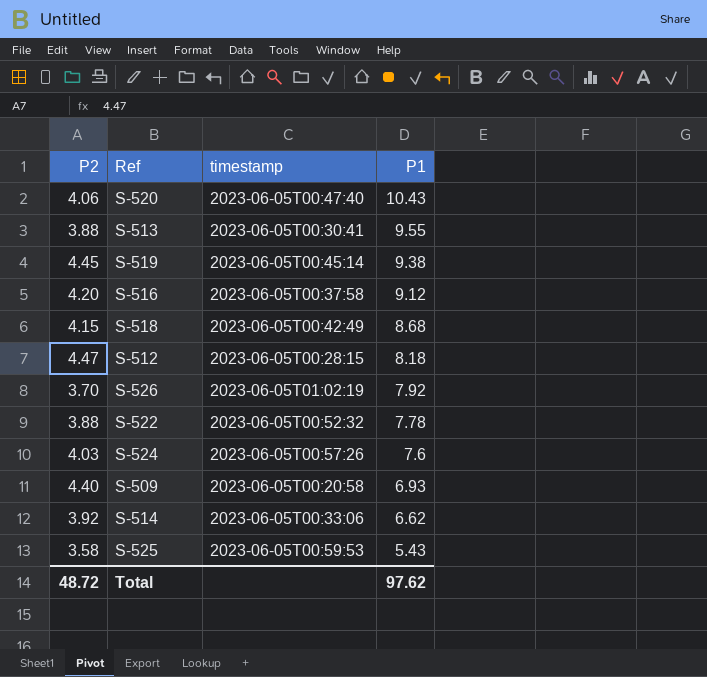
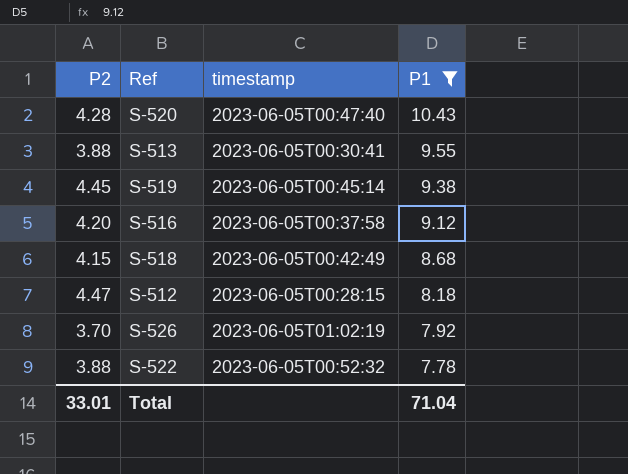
filter: none -> P1 >= 7.78
S-520 | P2: 4.06 -> 4.28
Total | P2: 48.72 -> 33.01
Total | P1: 97.62 -> 71.04

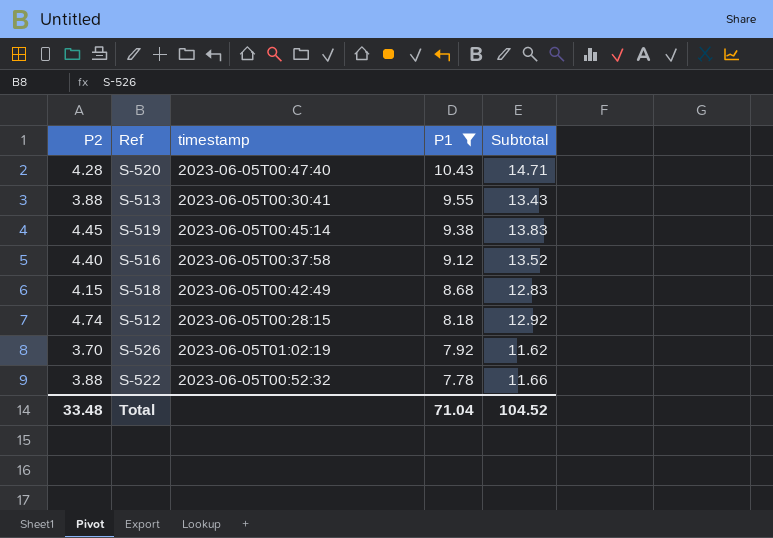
column Subtotal | formula: none -> [P2] + [P1]
S-516 | P2: 4.20 -> 4.40
S-512 | P2: 4.47 -> 4.74
Total | P2: 33.01 -> 33.48

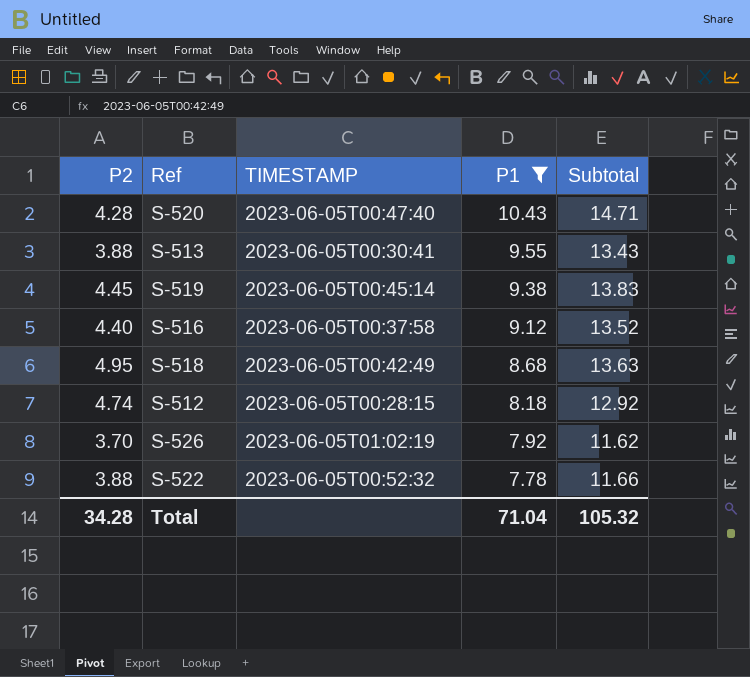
column name: timestamp -> TIMESTAMP
S-518 | P2: 4.15 -> 4.95
S-518 | Subtotal: 12.83 -> 13.63
Total | P2: 33.48 -> 34.28
Total | Subtotal: 104.52 -> 105.32

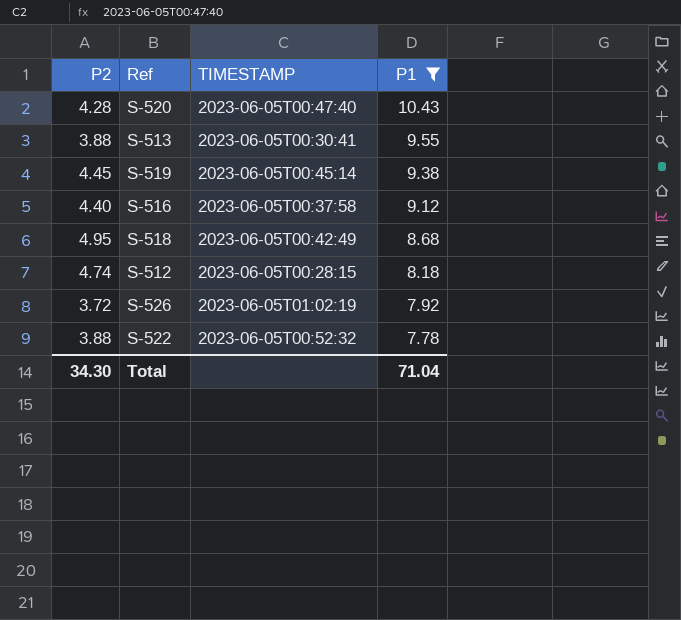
column Subtotal | formula: [P2] + [P1] -> none
S-526 | P2: 3.70 -> 3.72
Total | P2: 34.28 -> 34.30

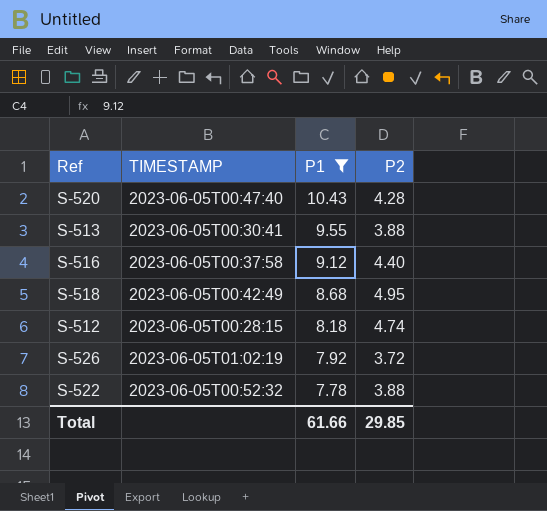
column P2 | position: 1 -> 4
row S-519: 4.45 | 2023-06-05T00:45:14 | 9.38 -> none
Total | P1: 71.04 -> 61.66
Total | P2: 34.30 -> 29.85

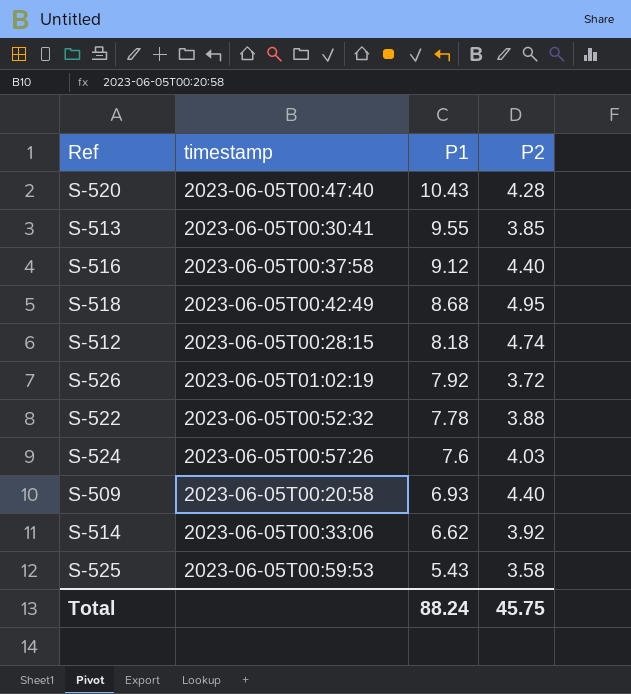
filter: P1 >= 7.78 -> none
column name: TIMESTAMP -> timestamp
S-513 | P2: 3.88 -> 3.85
Total | P1: 61.66 -> 88.24
Total | P2: 29.85 -> 45.75

